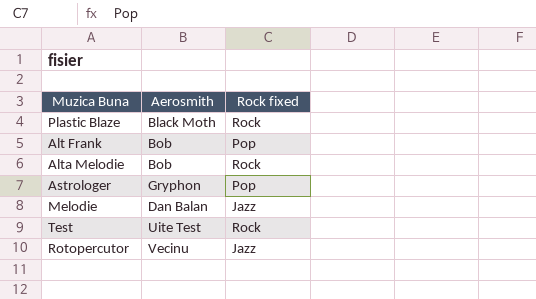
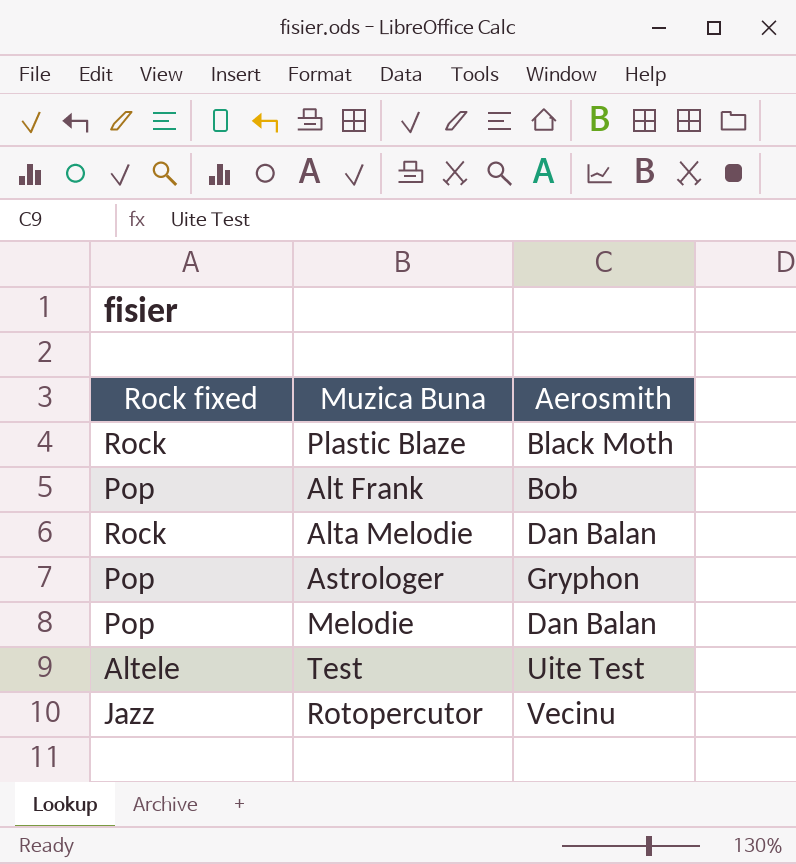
column Rock fixed | position: 3 -> 1
Alta Melodie | Aerosmith: Bob -> Dan Balan
Melodie | Rock fixed: Jazz -> Pop
Test | Rock fixed: Rock -> Altele

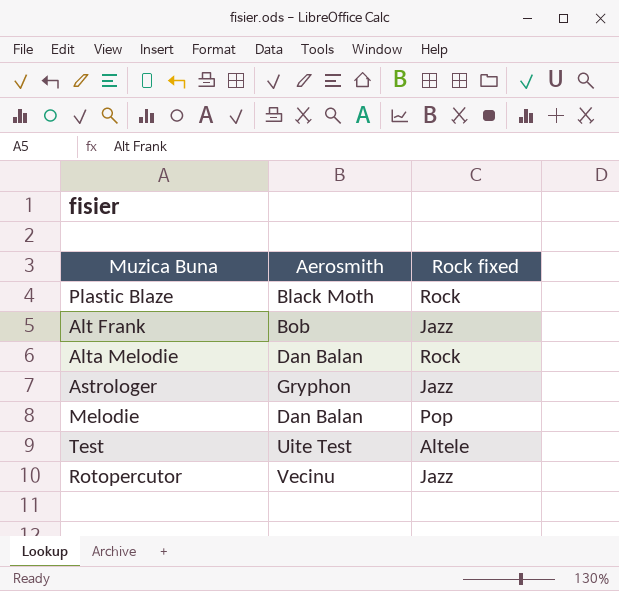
column Rock fixed | position: 1 -> 3
Alt Frank | Rock fixed: Pop -> Jazz
Astrologer | Rock fixed: Pop -> Jazz

